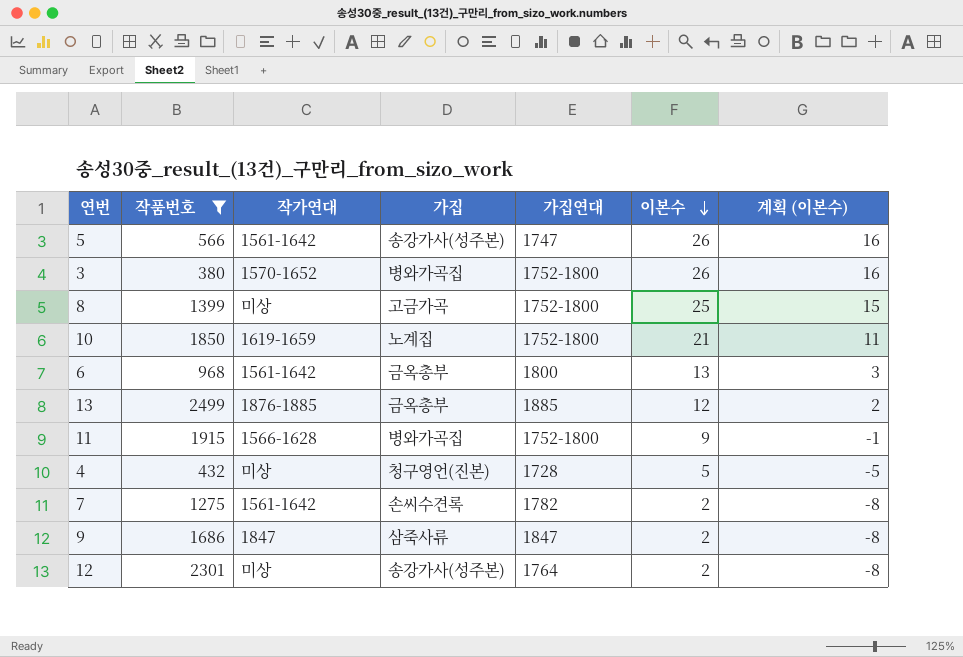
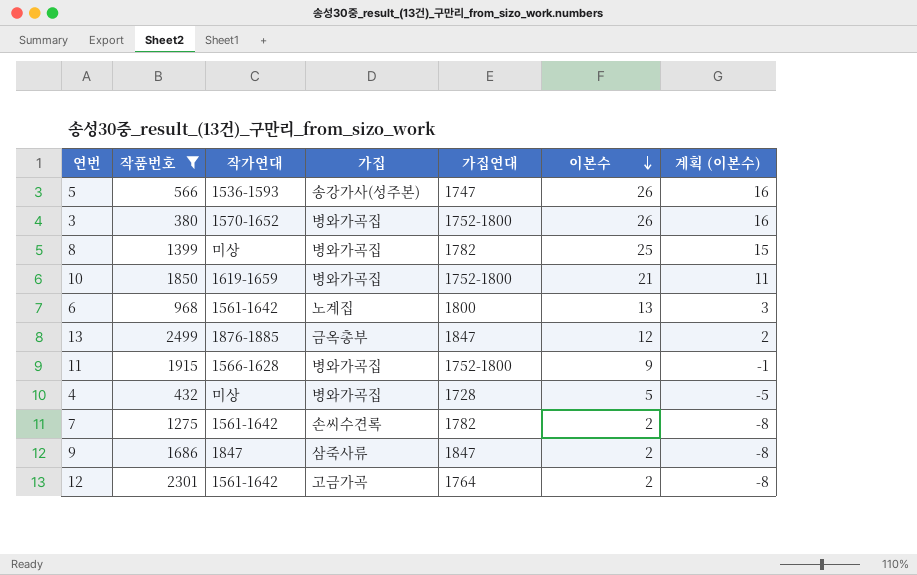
5 | 작가연대: 1561-1642 -> 1536-1593
8 | 가집: 고금가곡 -> 병와가곡집
8 | 가집연대: 1752-1800 -> 1782
10 | 가집: 노계집 -> 병와가곡집
6 | 가집: 금옥총부 -> 노계집
13 | 가집연대: 1885 -> 1847
4 | 가집: 청구영언(진본) -> 병와가곡집
12 | 작가연대: 미상 -> 1561-1642
12 | 가집: 송강가사(성주본) -> 고금가곡

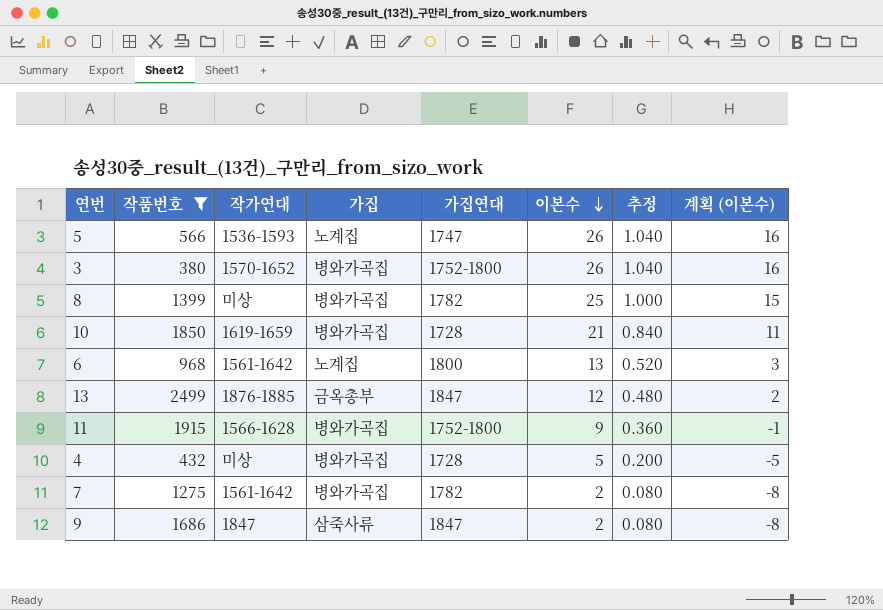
column 추정 | formula: none -> [이본수] * 0.04
row 12: 2301 | 1561-1642 | 고금가곡 | 1764 | 2 | -8 -> none
5 | 가집: 송강가사(성주본) -> 노계집
10 | 가집연대: 1752-1800 -> 1728
7 | 가집: 손씨수견록 -> 병와가곡집

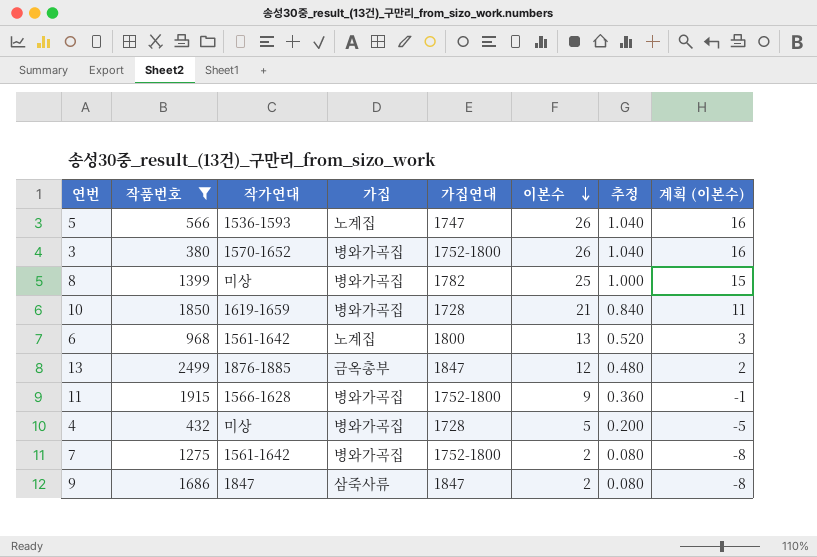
7 | 가집연대: 1782 -> 1752-1800

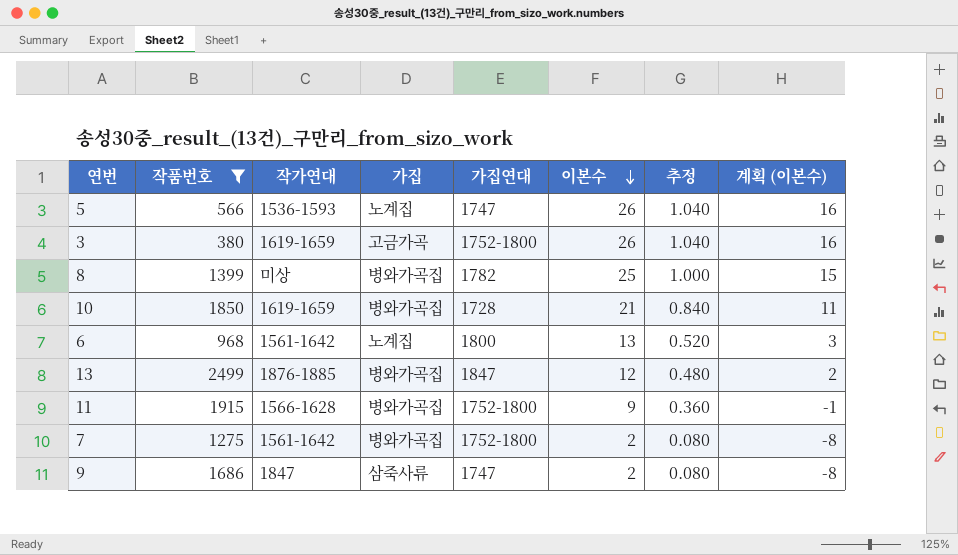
row 4: 432 | 미상 | 병와가곡집 | 1728 | 5 | 0.200 | -5 -> none
3 | 작가연대: 1570-1652 -> 1619-1659
3 | 가집: 병와가곡집 -> 고금가곡
13 | 가집: 금옥총부 -> 병와가곡집
9 | 가집연대: 1847 -> 1747

